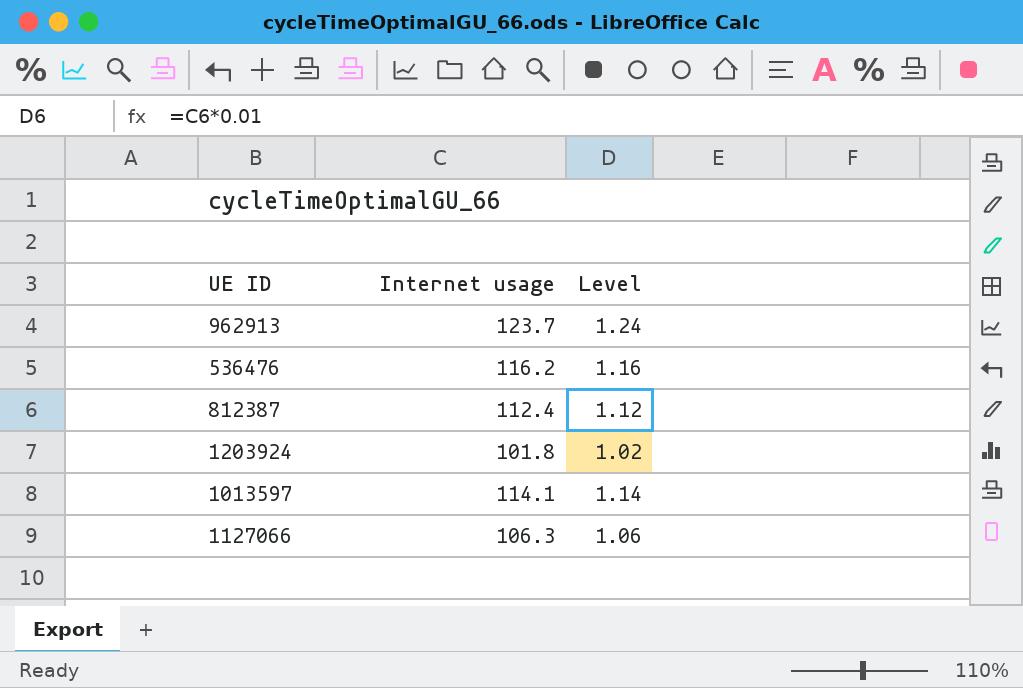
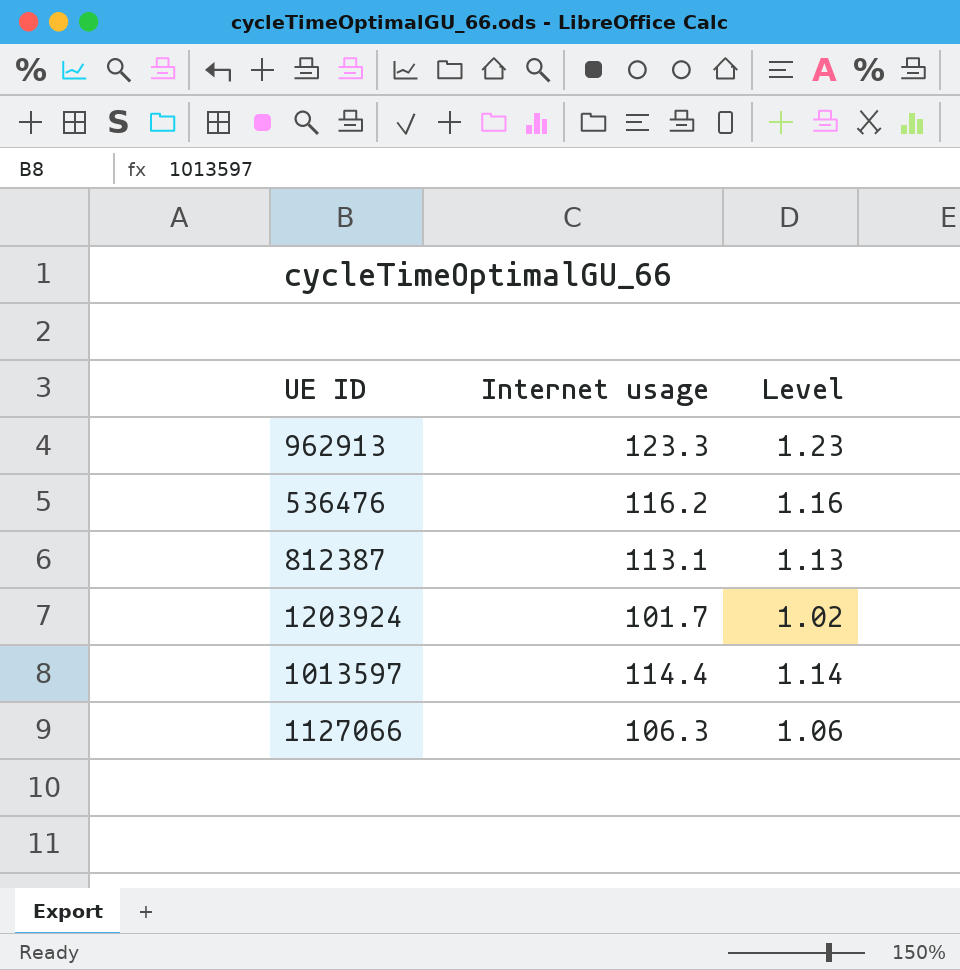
962913 | Internet usage: 123.7 -> 123.3
962913 | Level: 1.24 -> 1.23
812387 | Internet usage: 112.4 -> 113.1
812387 | Level: 1.12 -> 1.13
1203924 | Internet usage: 101.8 -> 101.7
1013597 | Internet usage: 114.1 -> 114.4

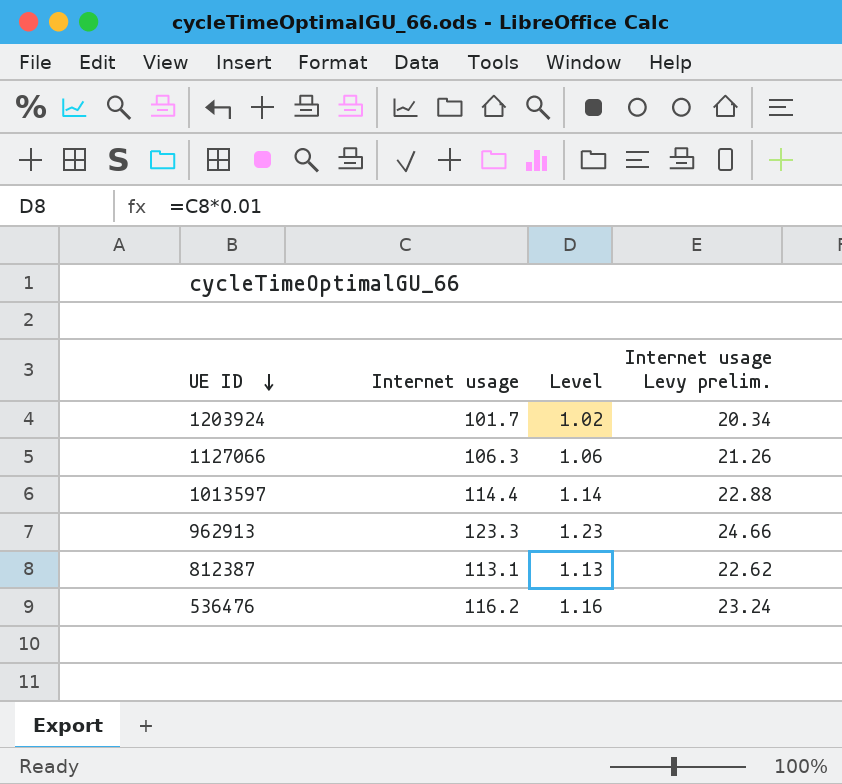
row order: none -> UE ID descending
column Internet usage Levy prelim. | formula: none -> [Internet usage] * 0.2

